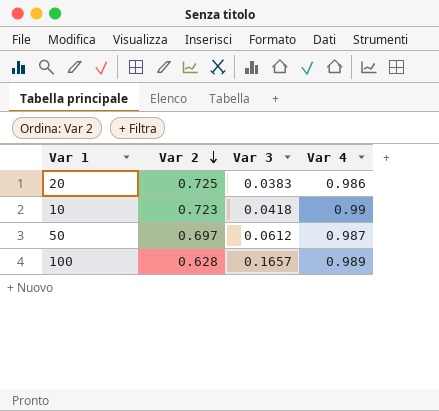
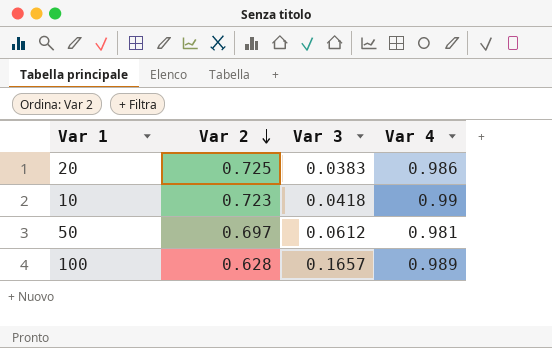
50 | Var 4: 0.987 -> 0.981

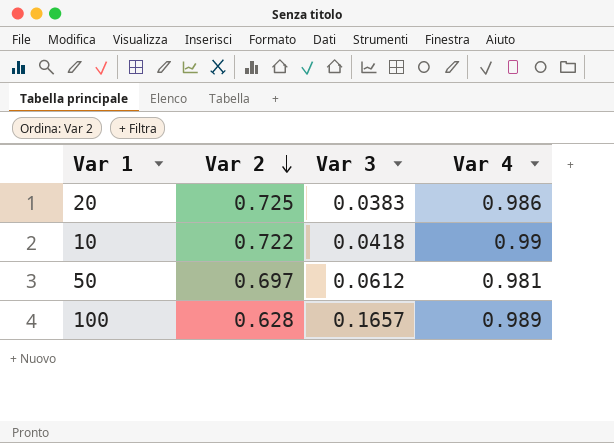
10 | Var 2: 0.723 -> 0.722

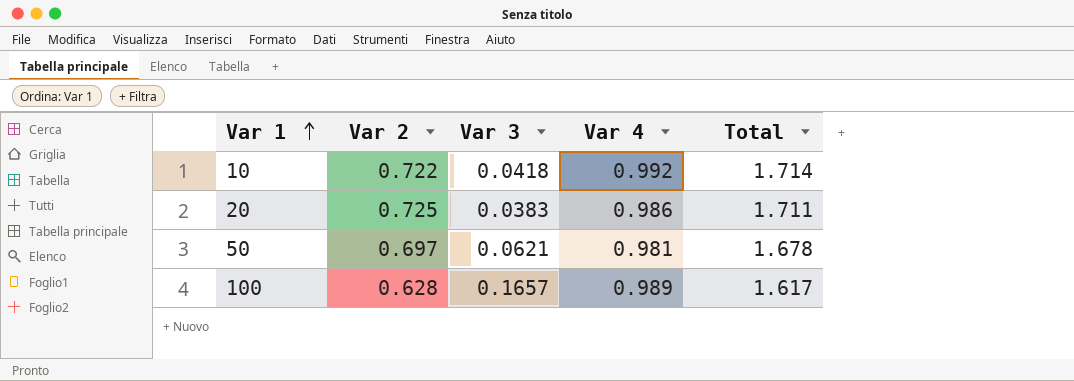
row order: Var 2 descending -> Var 1 ascending
column Total | formula: none -> [Var 2] + [Var 4]
10 | Var 4: 0.99 -> 0.992
50 | Var 3: 0.0612 -> 0.0621

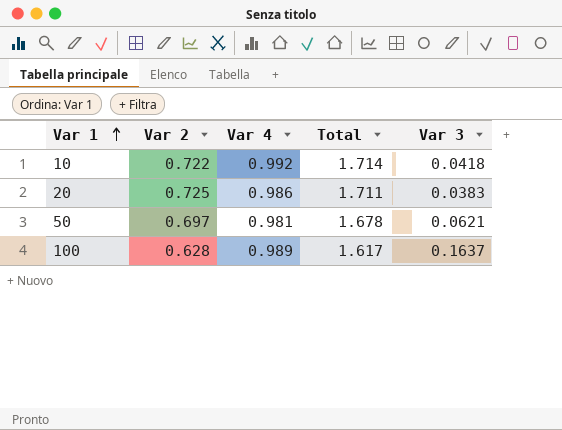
column Var 3 | position: 3 -> 5
100 | Var 3: 0.1657 -> 0.1637

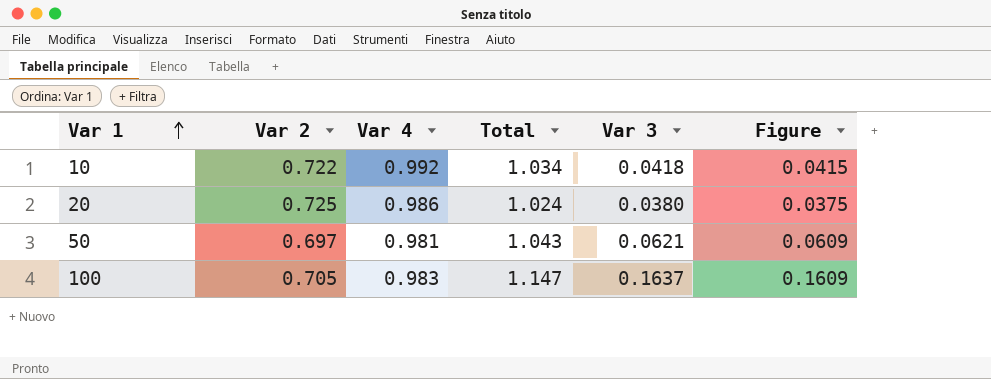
column Total | formula: [Var 2] + [Var 4] -> [Var 4] + [Var 3]
column Figure | formula: none -> [Var 4] * [Var 3]
20 | Var 3: 0.0383 -> 0.0380
100 | Var 2: 0.628 -> 0.705
100 | Var 4: 0.989 -> 0.983

